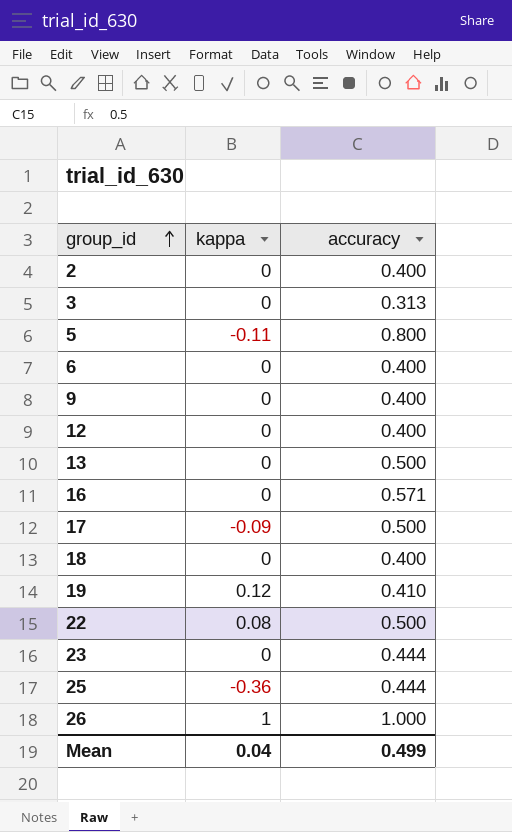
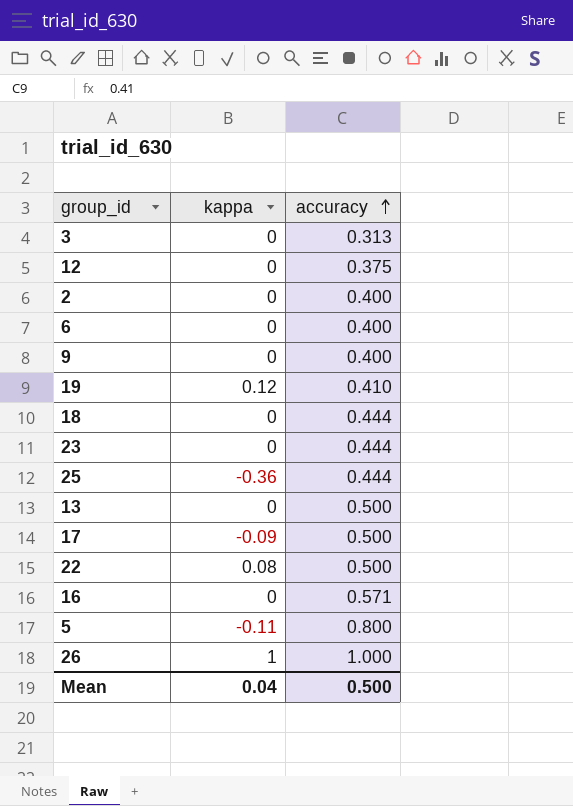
row order: group_id ascending -> accuracy ascending
12 | accuracy: 0.400 -> 0.375
18 | accuracy: 0.400 -> 0.444
Mean | accuracy: 0.499 -> 0.500

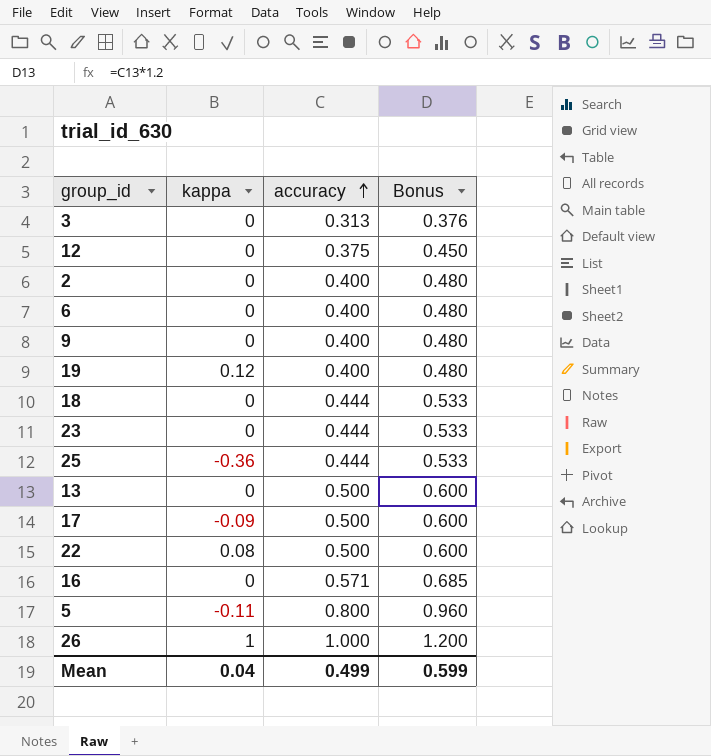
column Bonus | formula: none -> [accuracy] * 1.2
19 | accuracy: 0.410 -> 0.400
Mean | accuracy: 0.500 -> 0.499

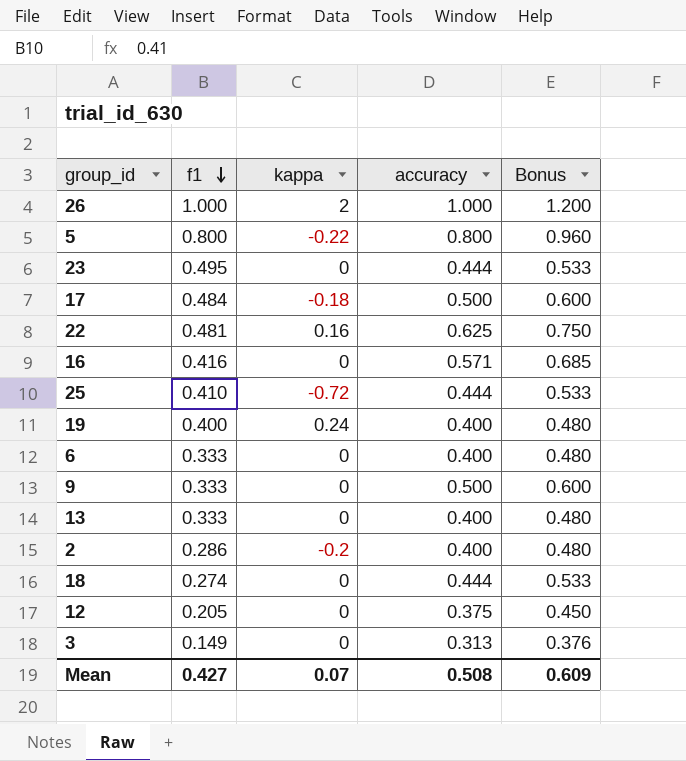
row order: accuracy ascending -> f1 descending
column f1 | position: none -> 2
26 | kappa: 1 -> 2
5 | kappa: -0.11 -> -0.22
17 | kappa: -0.09 -> -0.18
22 | kappa: 0.08 -> 0.16
22 | accuracy: 0.500 -> 0.625
22 | Bonus: 0.600 -> 0.750
25 | kappa: -0.36 -> -0.72
19 | kappa: 0.12 -> 0.24
9 | accuracy: 0.400 -> 0.500
9 | Bonus: 0.480 -> 0.600
13 | accuracy: 0.500 -> 0.400
13 | Bonus: 0.600 -> 0.480
2 | kappa: 0 -> -0.2
Mean | kappa: 0.04 -> 0.07
Mean | accuracy: 0.499 -> 0.508
Mean | Bonus: 0.599 -> 0.609

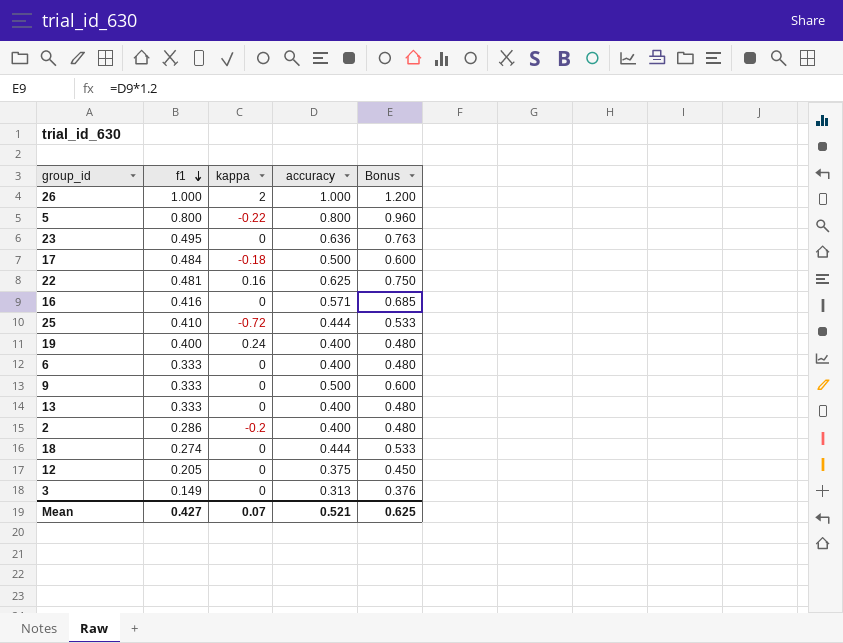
23 | accuracy: 0.444 -> 0.636
23 | Bonus: 0.533 -> 0.763
Mean | accuracy: 0.508 -> 0.521
Mean | Bonus: 0.609 -> 0.625

